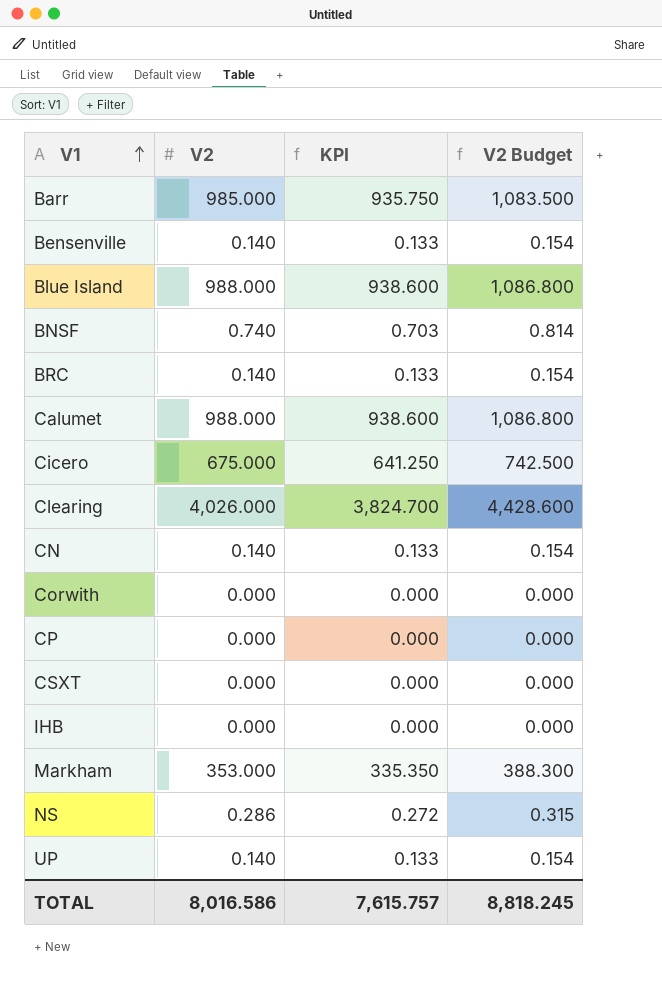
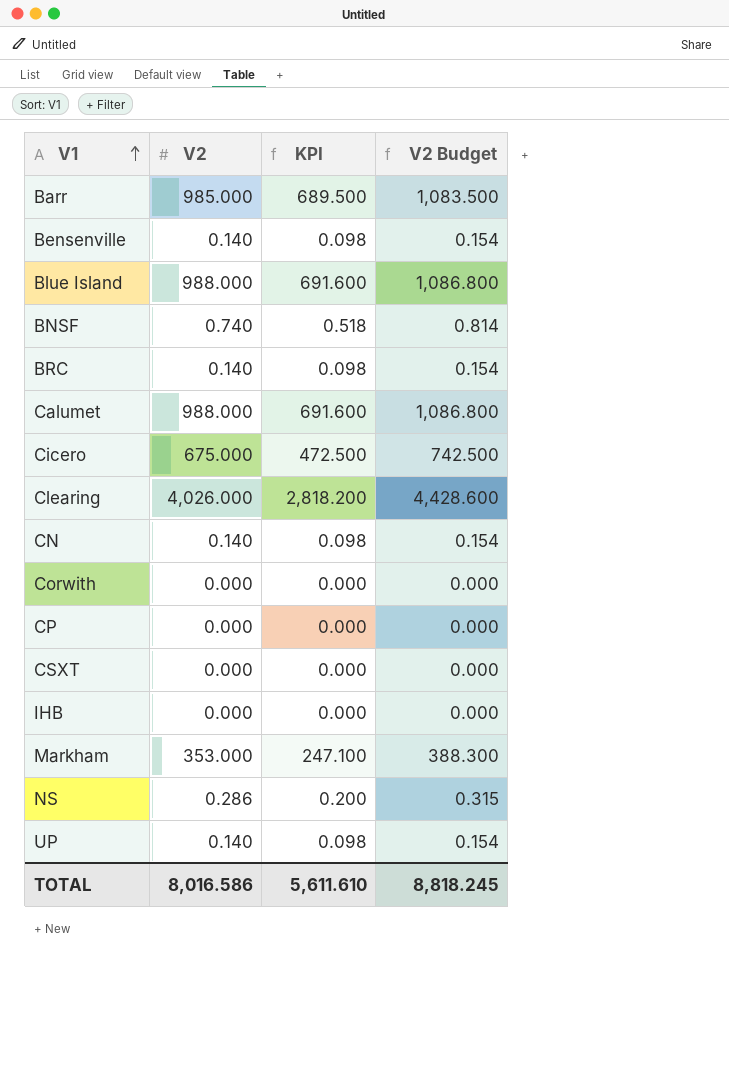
column KPI | formula: [V2] * 0.95 -> [V2] * 0.7
TOTAL | KPI: 7,615.757 -> 5,611.610

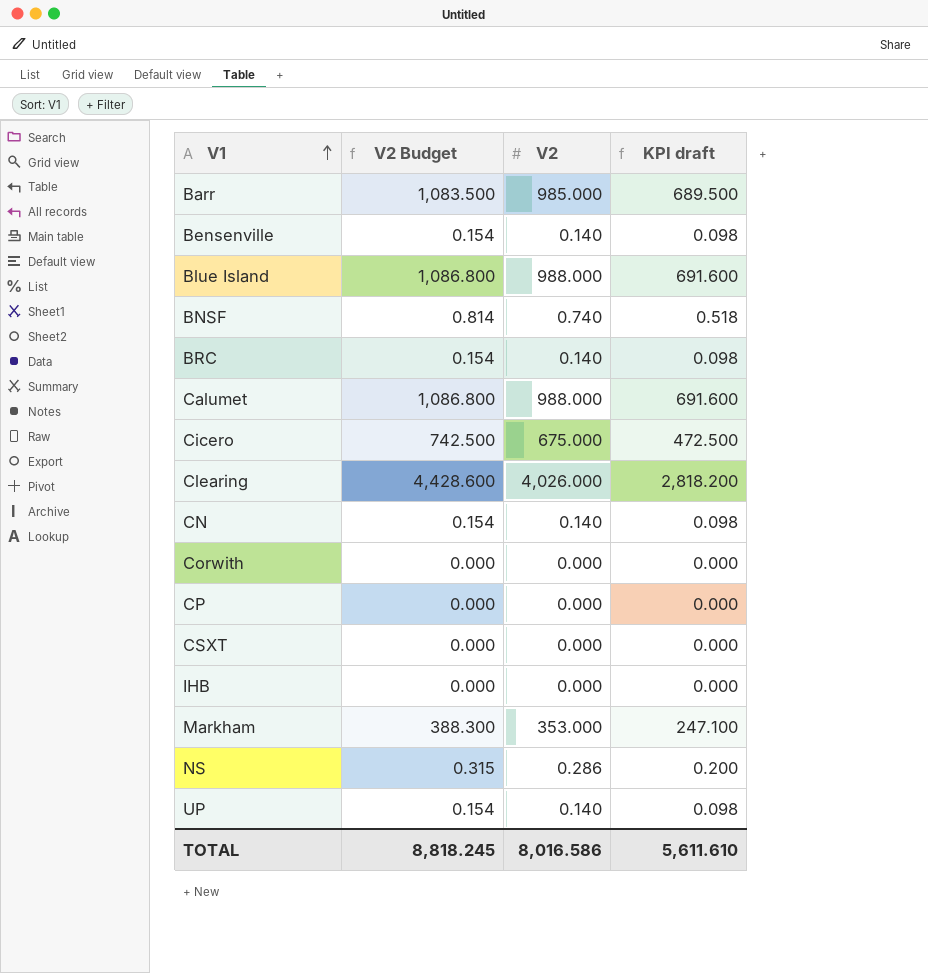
column V2 Budget | position: 4 -> 2
column name: KPI -> KPI draft

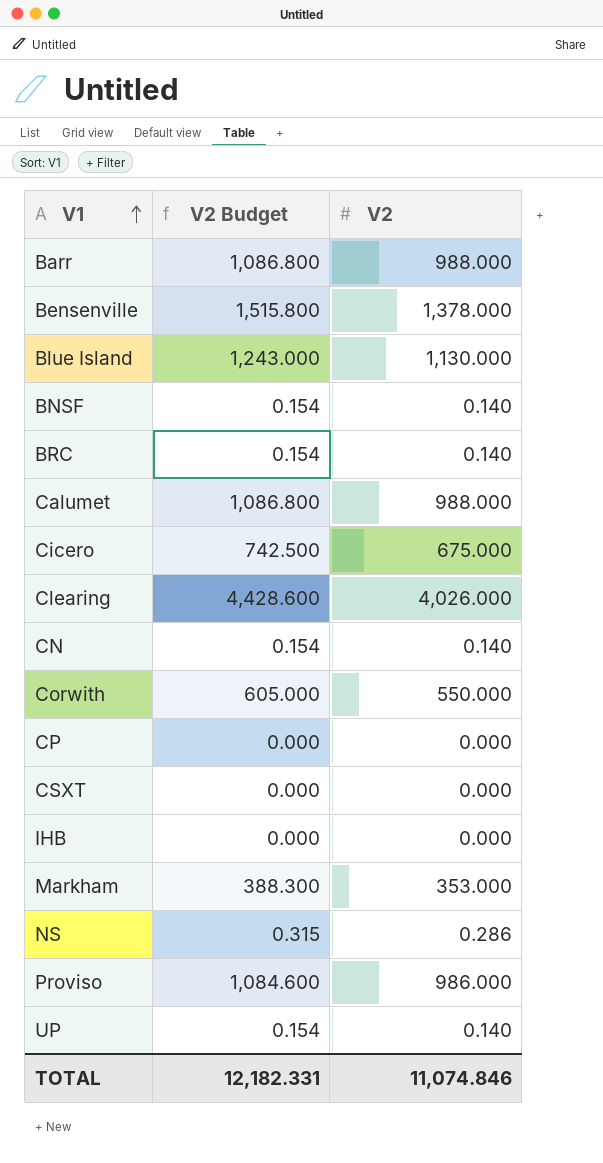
column KPI draft | formula: [V2] * 0.7 -> none
Barr | V2 Budget: 1,083.500 -> 1,086.800
Barr | V2: 985.000 -> 988.000
Bensenville | V2 Budget: 0.154 -> 1,515.800
Bensenville | V2: 0.140 -> 1,378.000
Blue Island | V2 Budget: 1,086.800 -> 1,243.000
Blue Island | V2: 988.000 -> 1,130.000
BNSF | V2 Budget: 0.814 -> 0.154
BNSF | V2: 0.740 -> 0.140
Corwith | V2 Budget: 0.000 -> 605.000
Corwith | V2: 0.000 -> 550.000
row Proviso: none -> 1,084.600 | 986.000
TOTAL | V2 Budget: 8,818.245 -> 12,182.331
TOTAL | V2: 8,016.586 -> 11,074.846

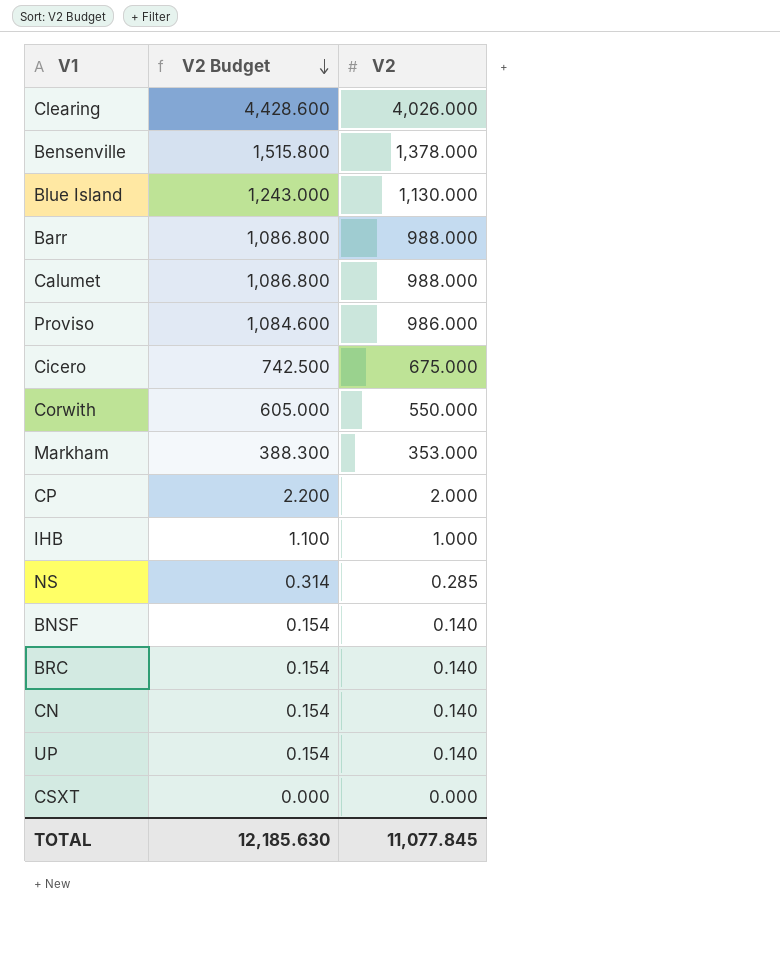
row order: V1 ascending -> V2 Budget descending
CP | V2 Budget: 0.000 -> 2.200
CP | V2: 0.000 -> 2.000
IHB | V2 Budget: 0.000 -> 1.100
IHB | V2: 0.000 -> 1.000
NS | V2 Budget: 0.315 -> 0.314
NS | V2: 0.286 -> 0.285
TOTAL | V2 Budget: 12,182.331 -> 12,185.630
TOTAL | V2: 11,074.846 -> 11,077.845

